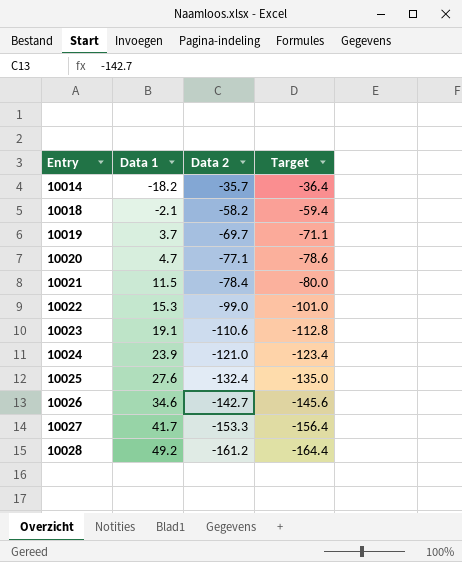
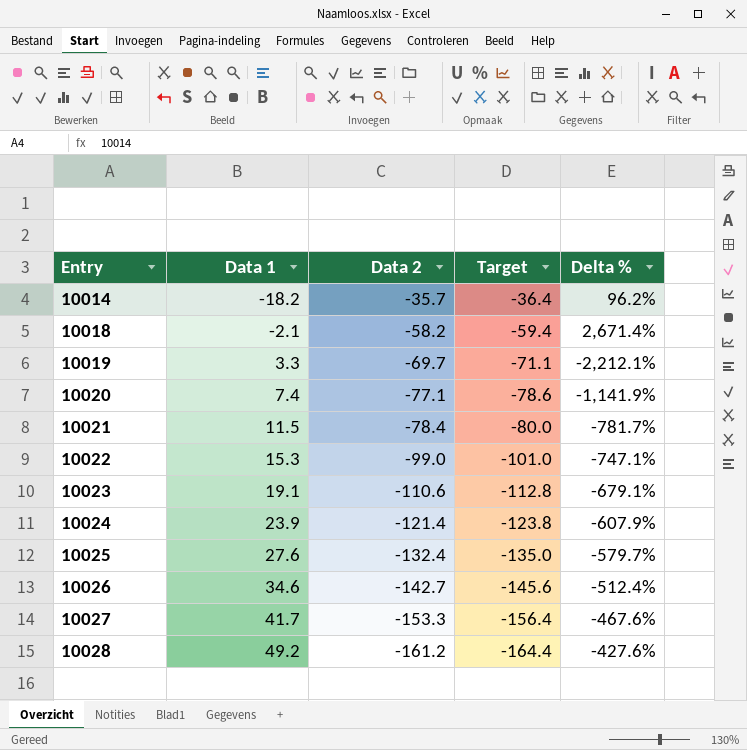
column Delta % | formula: none -> ([Data 2] - [Data 1]) / [Data 1]
10019 | Data 1: 3.7 -> 3.3
10020 | Data 1: 4.7 -> 7.4
10024 | Data 2: -121.0 -> -121.4
10024 | Target: -123.4 -> -123.8

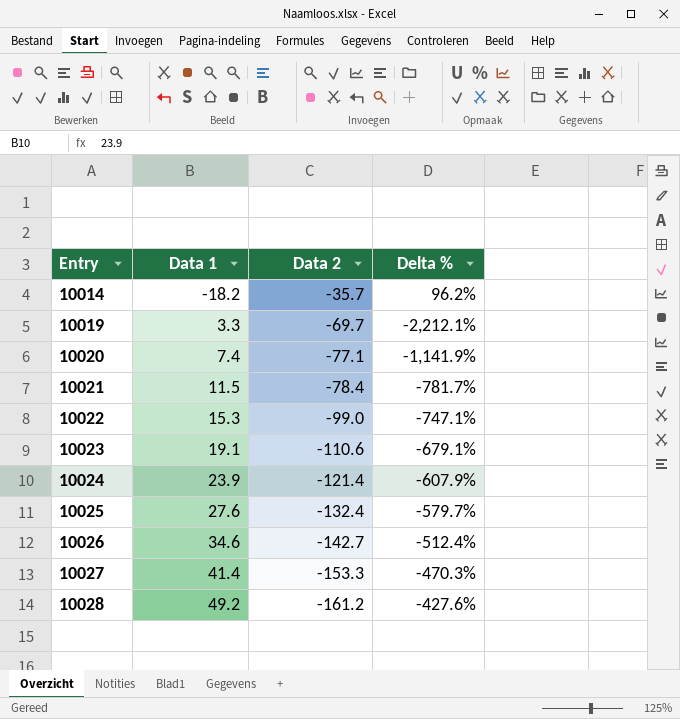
column Target | formula: [Data 2] * 1.02 -> none
row 10018: -2.1 | -58.2 | -59.4 | 2,671.4% -> none
10027 | Data 1: 41.7 -> 41.4
10027 | Delta %: -467.6% -> -470.3%

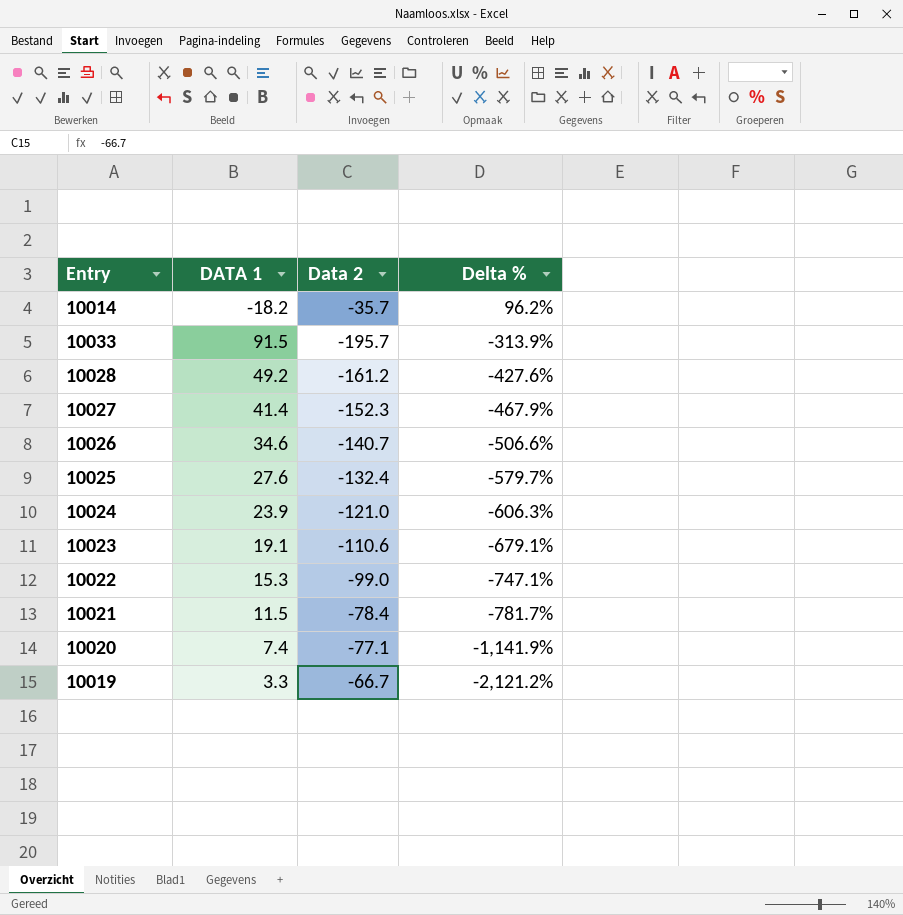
row order: Entry ascending -> Delta % descending
column name: Data 1 -> DATA 1
row 10033: none -> 91.5 | -195.7 | -313.9%
10027 | Data 2: -153.3 -> -152.3
10027 | Delta %: -470.3% -> -467.9%
10026 | Data 2: -142.7 -> -140.7
10026 | Delta %: -512.4% -> -506.6%
10024 | Data 2: -121.4 -> -121.0
10024 | Delta %: -607.9% -> -606.3%
10019 | Data 2: -69.7 -> -66.7
10019 | Delta %: -2,212.1% -> -2,121.2%

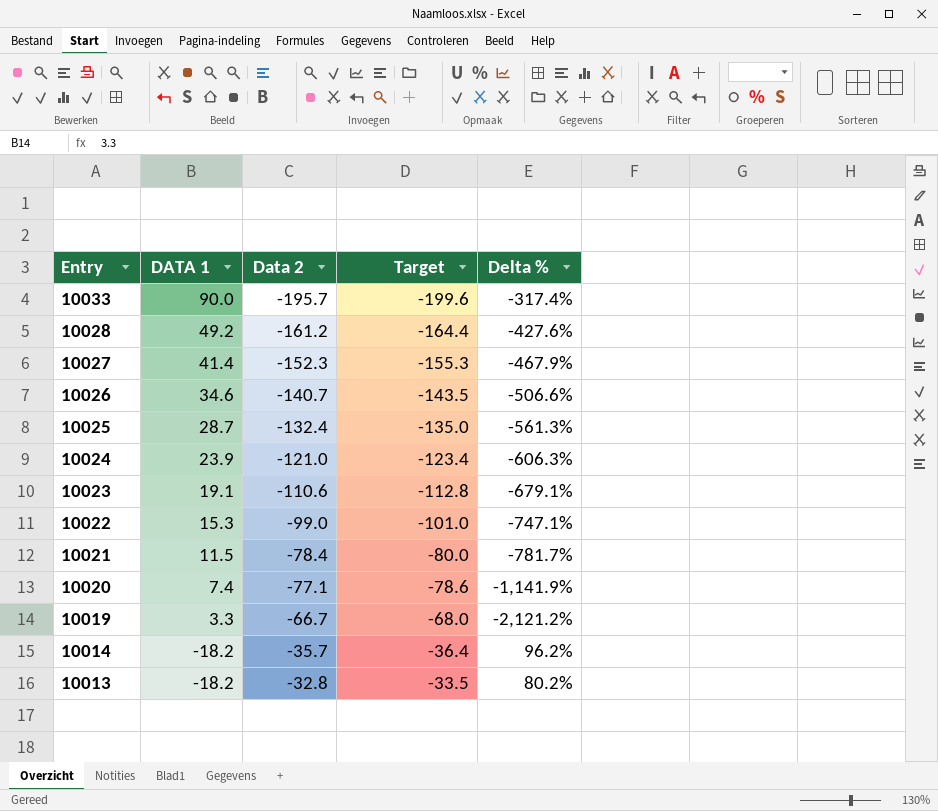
row order: Delta % descending -> Entry descending
column Target | formula: none -> [Data 2] * 1.02
10033 | DATA 1: 91.5 -> 90.0
10033 | Delta %: -313.9% -> -317.4%
10025 | DATA 1: 27.6 -> 28.7
10025 | Delta %: -579.7% -> -561.3%
row 10013: none -> -18.2 | -32.8 | -33.5 | 80.2%

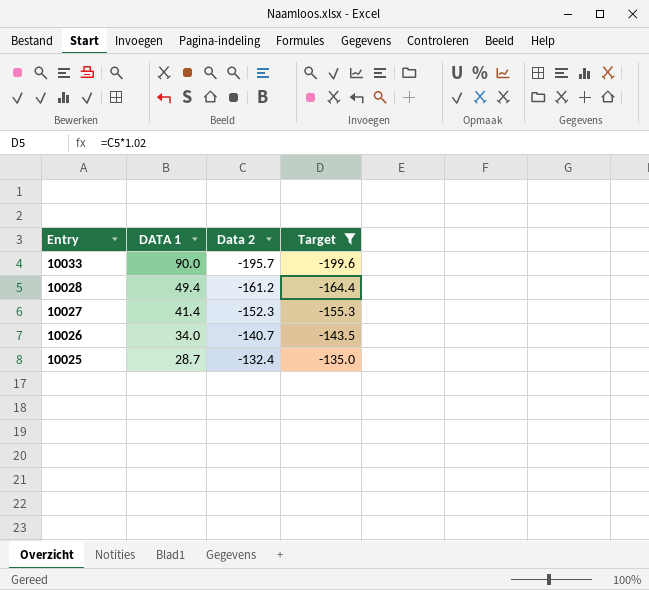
filter: none -> Target <= -135.0
column Delta % | formula: ([Data 2] - [DATA 1]) / [DATA 1] -> none
10028 | DATA 1: 49.2 -> 49.4
10026 | DATA 1: 34.6 -> 34.0

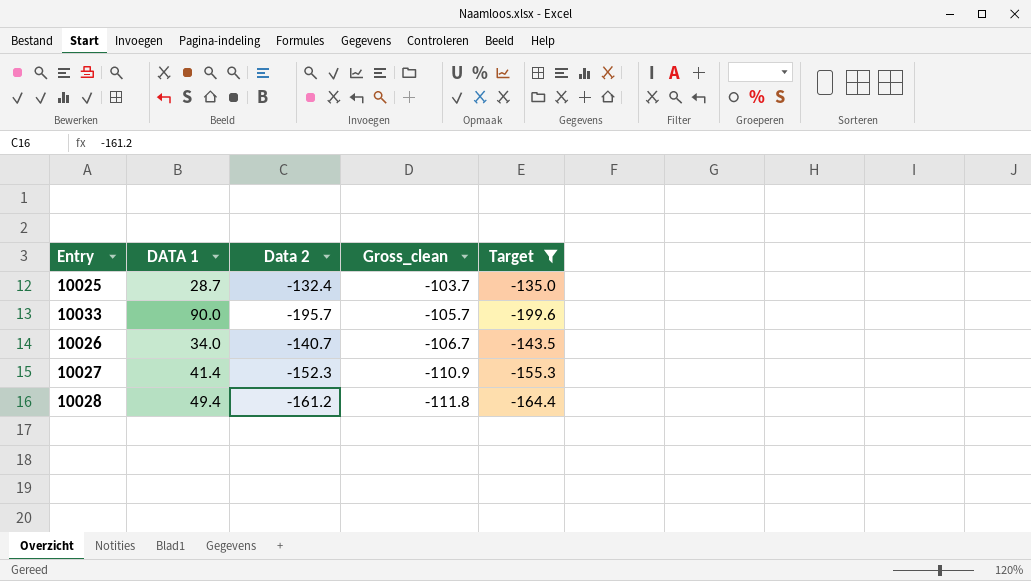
row order: Entry descending -> Gross_clean descending
column Gross_clean | formula: none -> [DATA 1] + [Data 2]

